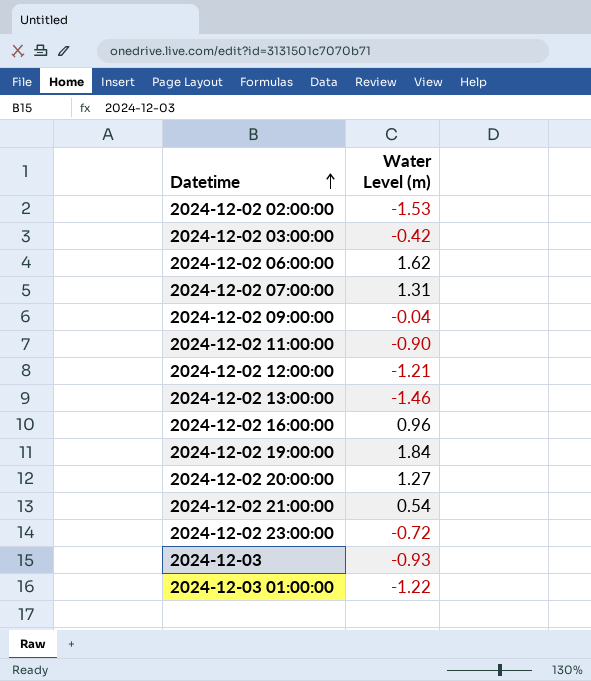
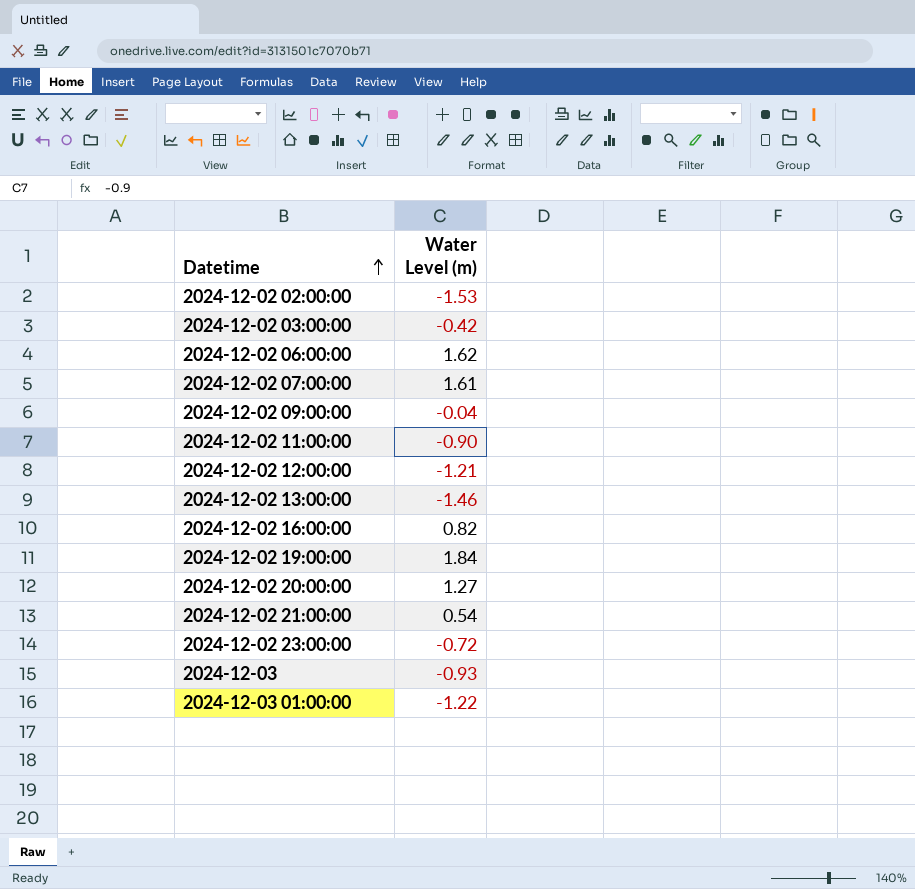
2024-12-02 07:00:00 | Water Level (m): 1.31 -> 1.61
2024-12-02 16:00:00 | Water Level (m): 0.96 -> 0.82

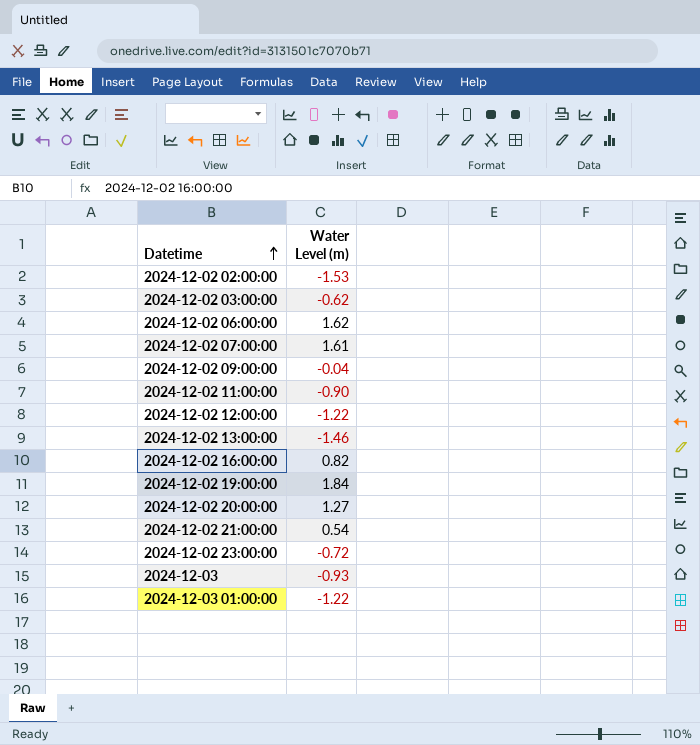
2024-12-02 03:00:00 | Water Level (m): -0.42 -> -0.62
2024-12-02 12:00:00 | Water Level (m): -1.21 -> -1.22

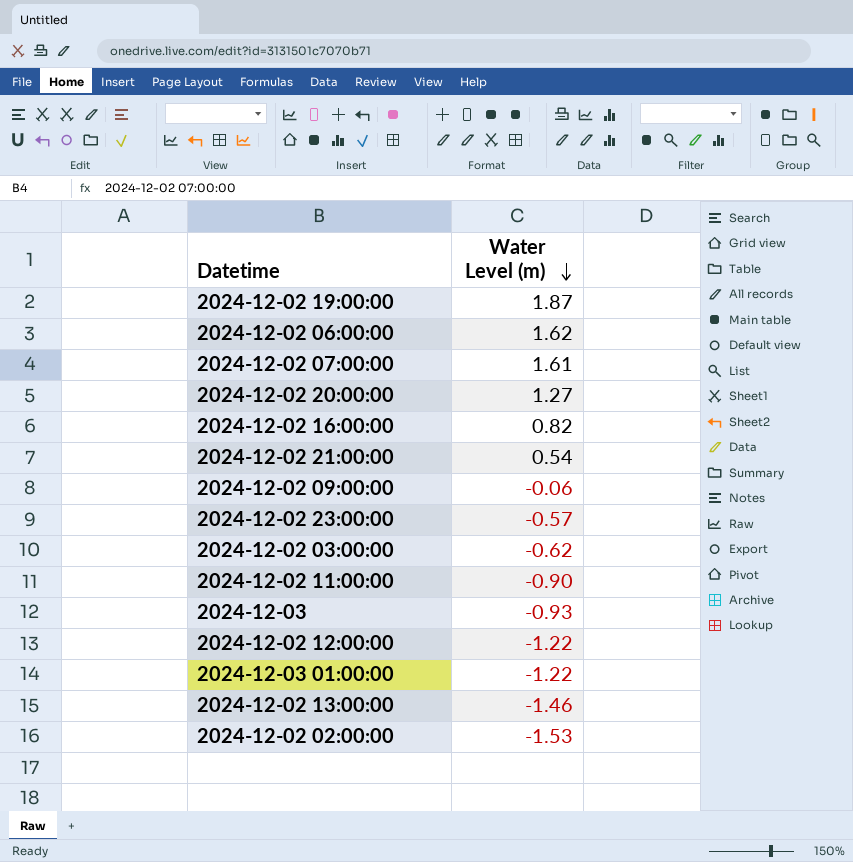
row order: Datetime ascending -> Water Level (m) descending
2024-12-02 19:00:00 | Water Level (m): 1.84 -> 1.87
2024-12-02 09:00:00 | Water Level (m): -0.04 -> -0.06
2024-12-02 23:00:00 | Water Level (m): -0.72 -> -0.57

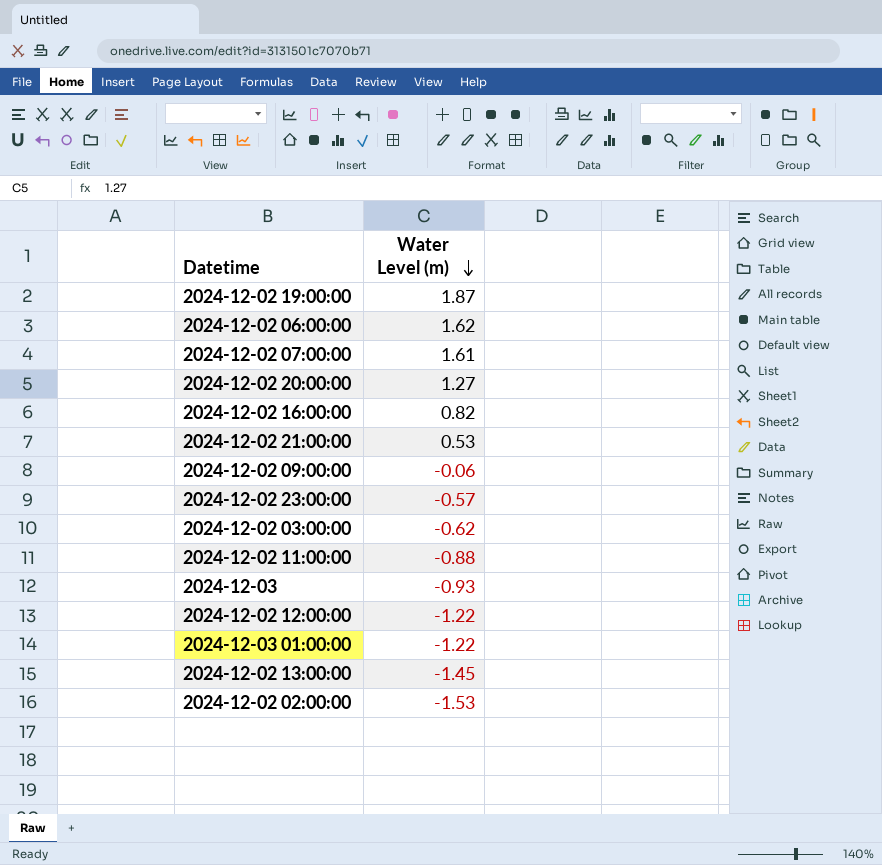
2024-12-02 21:00:00 | Water Level (m): 0.54 -> 0.53
2024-12-02 11:00:00 | Water Level (m): -0.90 -> -0.88
2024-12-02 13:00:00 | Water Level (m): -1.46 -> -1.45

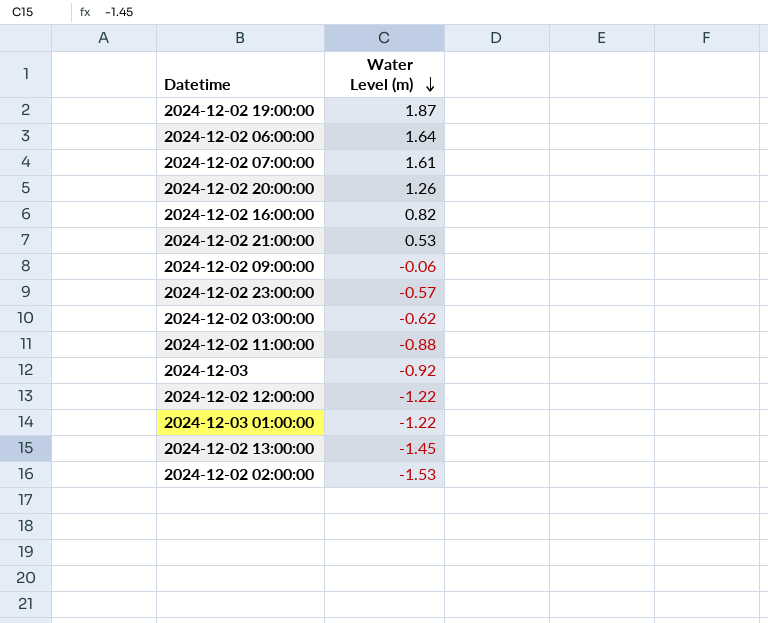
2024-12-02 06:00:00 | Water Level (m): 1.62 -> 1.64
2024-12-02 20:00:00 | Water Level (m): 1.27 -> 1.26
2024-12-03 | Water Level (m): -0.93 -> -0.92

